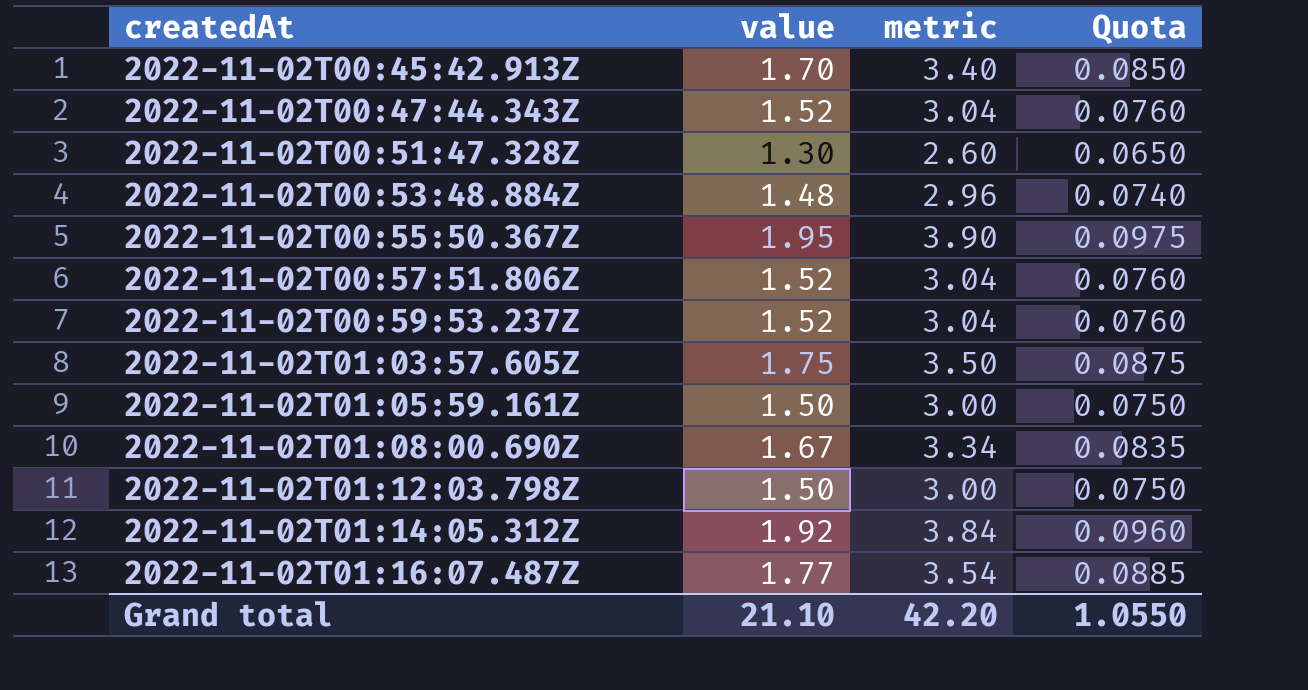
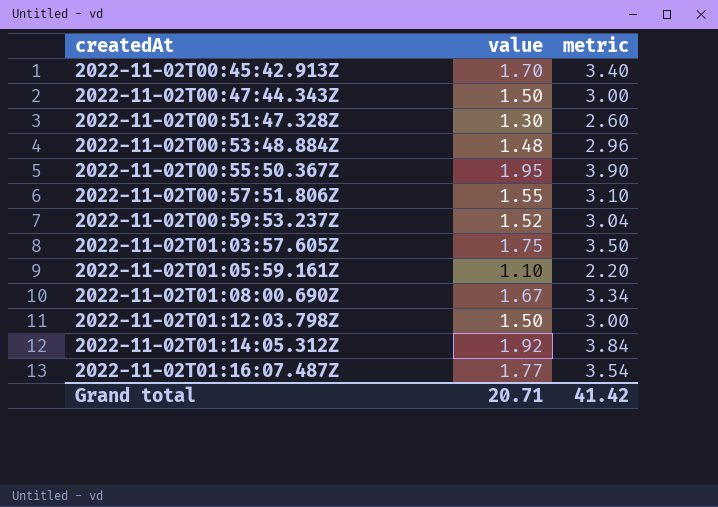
column Quota | formula: [value] * 0.05 -> none
2022-11-02T00:47:44.343Z | value: 1.52 -> 1.50
2022-11-02T00:47:44.343Z | metric: 3.04 -> 3.00
2022-11-02T00:57:51.806Z | value: 1.52 -> 1.55
2022-11-02T00:57:51.806Z | metric: 3.04 -> 3.10
2022-11-02T01:05:59.161Z | value: 1.50 -> 1.10
2022-11-02T01:05:59.161Z | metric: 3.00 -> 2.20
Grand total | value: 21.10 -> 20.71
Grand total | metric: 42.20 -> 41.42

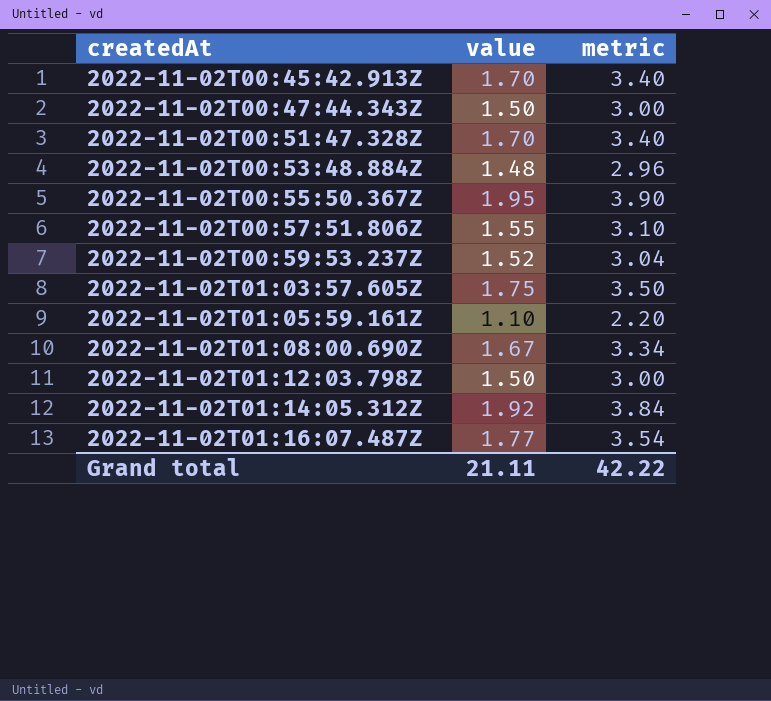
2022-11-02T00:51:47.328Z | value: 1.30 -> 1.70
2022-11-02T00:51:47.328Z | metric: 2.60 -> 3.40
Grand total | value: 20.71 -> 21.11
Grand total | metric: 41.42 -> 42.22

